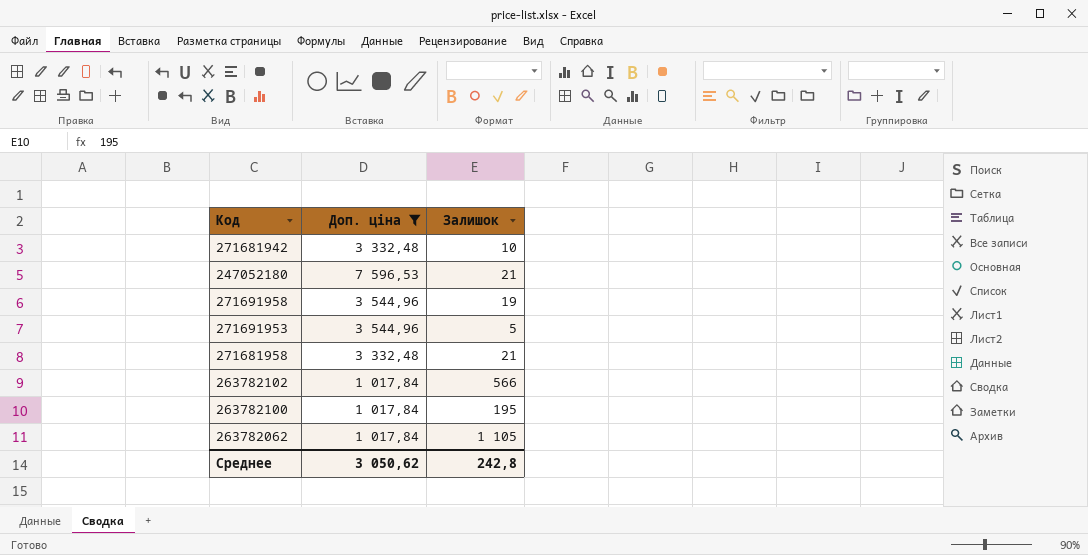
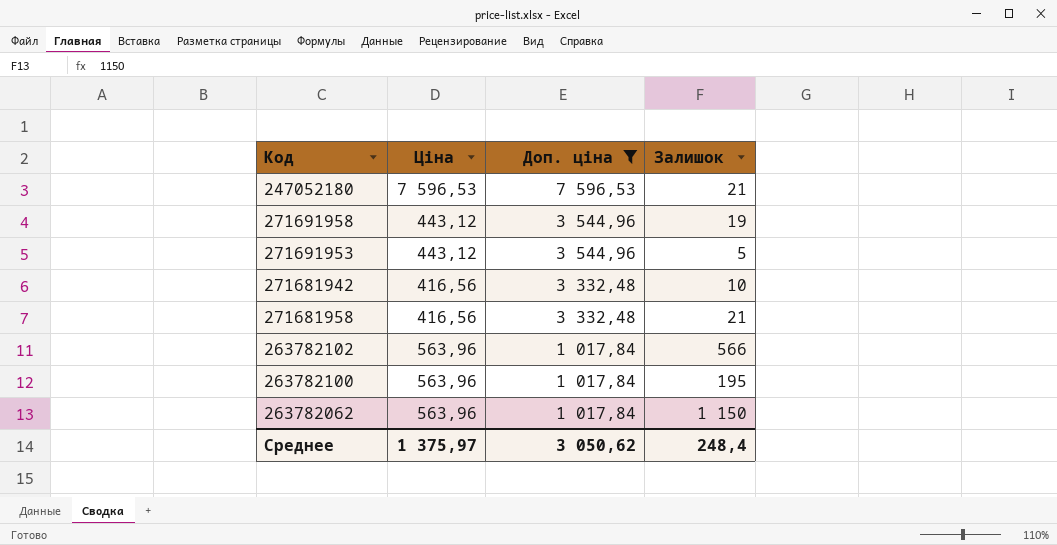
row order: none -> Доп. ціна descending
column Ціна | position: none -> 2
263782062 | Залишок: 1 105 -> 1 150
Среднее | Залишок: 242,8 -> 248,4

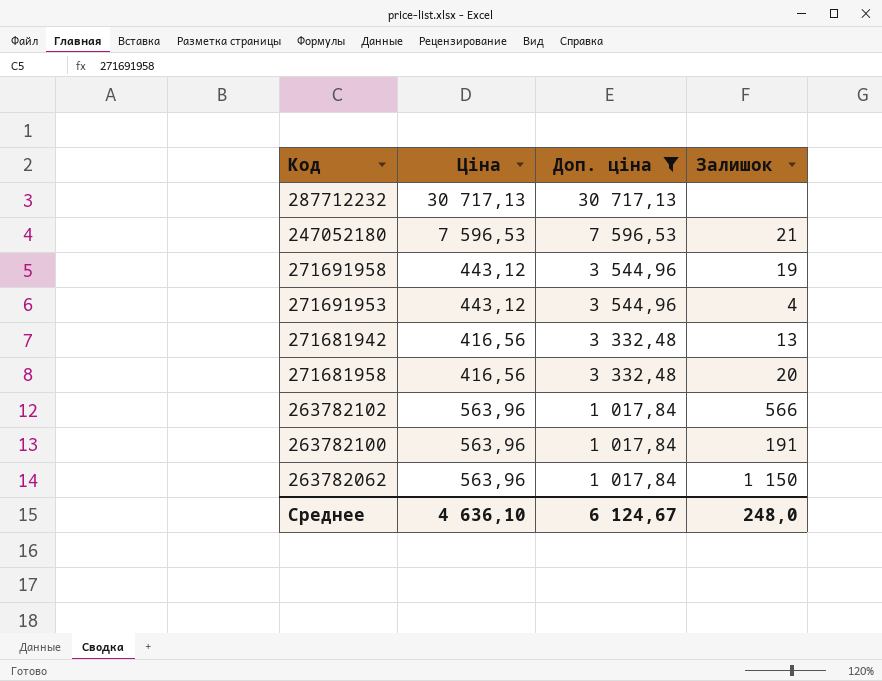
row 287712232: none -> 30 717,13 | 30 717,13 | none
271691953 | Залишок: 5 -> 4
271681942 | Залишок: 10 -> 13
271681958 | Залишок: 21 -> 20
263782100 | Залишок: 195 -> 191
Среднее | Ціна: 1 375,97 -> 4 636,10
Среднее | Доп. ціна: 3 050,62 -> 6 124,67
Среднее | Залишок: 248,4 -> 248,0

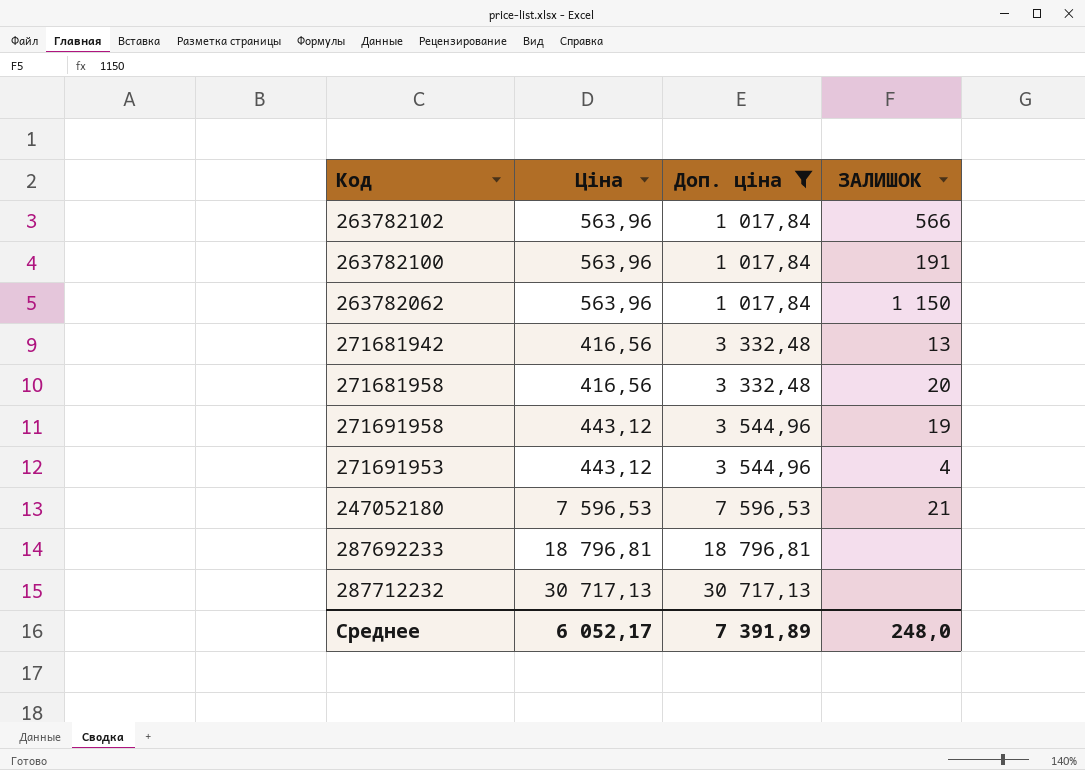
row order: Доп. ціна descending -> Доп. ціна ascending
column name: Залишок -> ЗАЛИШОК
row 287692233: none -> 18 796,81 | 18 796,81 | none
Среднее | Ціна: 4 636,10 -> 6 052,17
Среднее | Доп. ціна: 6 124,67 -> 7 391,89

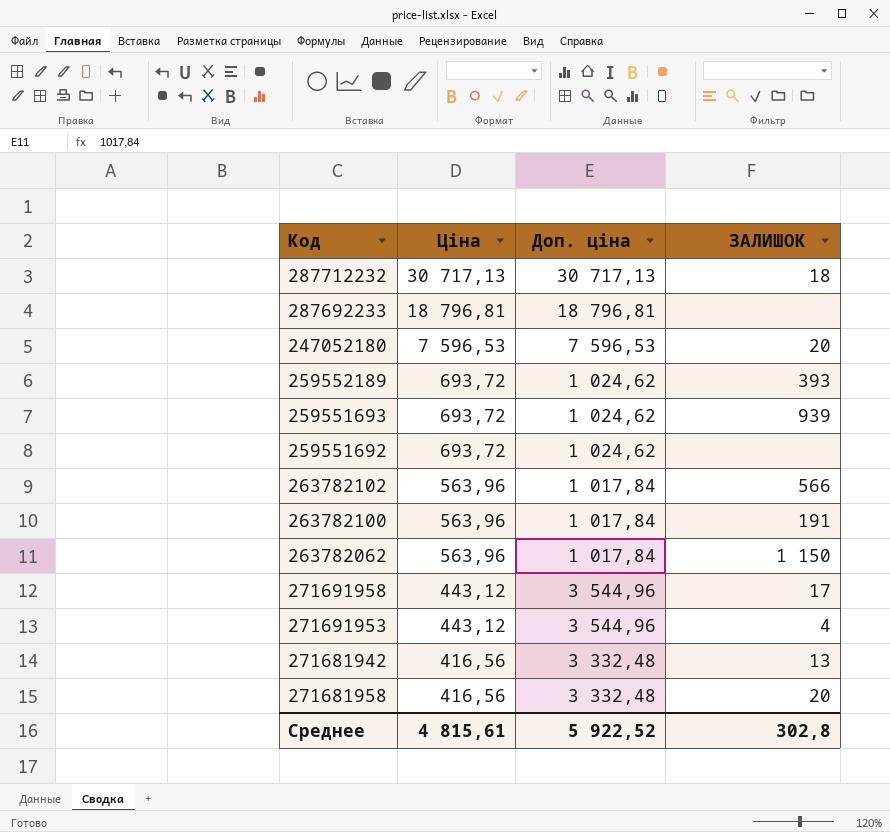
filter: Доп. ціна != 1 024,62 -> none
row order: Доп. ціна ascending -> Ціна descending
287712232 | ЗАЛИШОК: none -> 18
247052180 | ЗАЛИШОК: 21 -> 20
271691958 | ЗАЛИШОК: 19 -> 17
Среднее | Ціна: 6 052,17 -> 4 815,61
Среднее | Доп. ціна: 7 391,89 -> 5 922,52
Среднее | ЗАЛИШОК: 248,0 -> 302,8

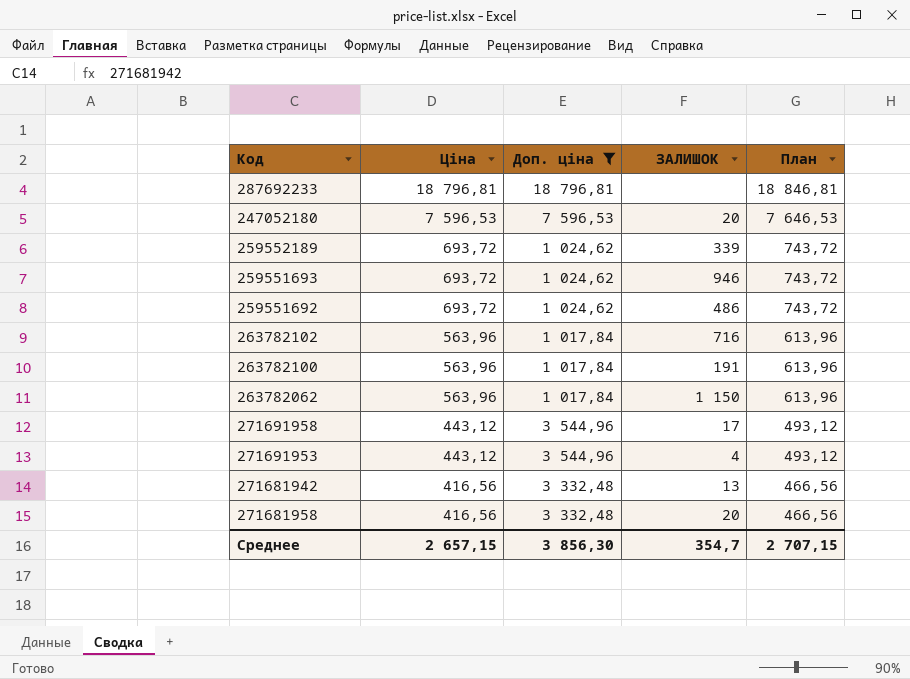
filter: none -> Доп. ціна != 30 717,13
column План | formula: none -> [Ціна] + 50
259552189 | ЗАЛИШОК: 393 -> 339
259551693 | ЗАЛИШОК: 939 -> 946
259551692 | ЗАЛИШОК: none -> 486
263782102 | ЗАЛИШОК: 566 -> 716
Среднее | Ціна: 4 815,61 -> 2 657,15
Среднее | Доп. ціна: 5 922,52 -> 3 856,30
Среднее | ЗАЛИШОК: 302,8 -> 354,7

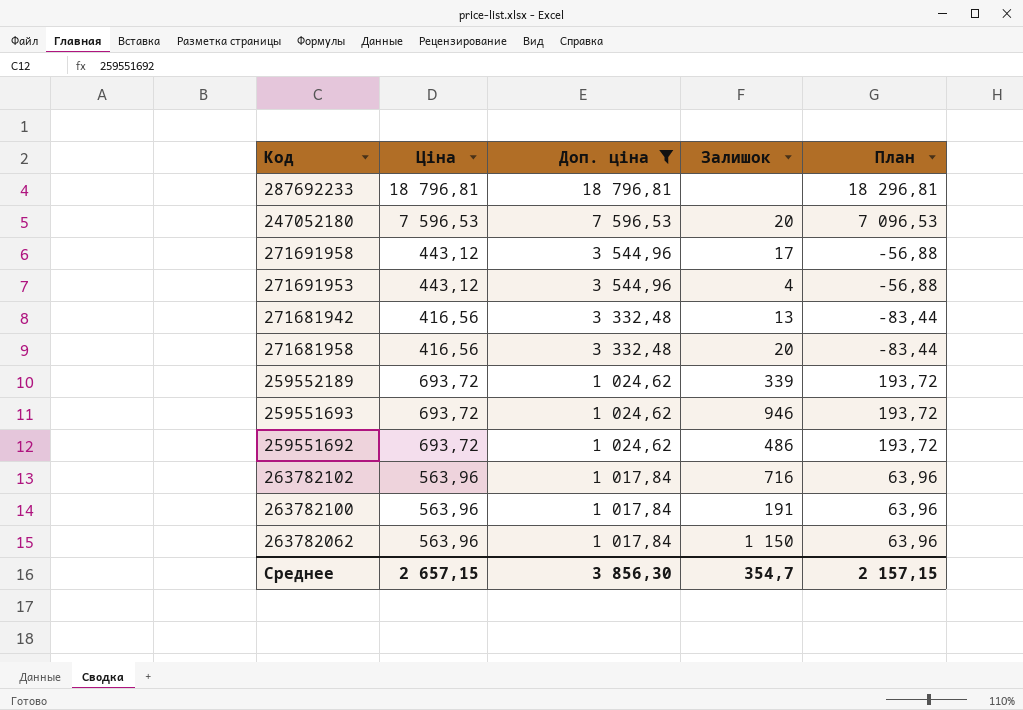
row order: Ціна descending -> Доп. ціна descending
column name: ЗАЛИШОК -> Залишок
column План | formula: [Ціна] + 50 -> [Ціна] - 500
Среднее | План: 2 707,15 -> 2 157,15

